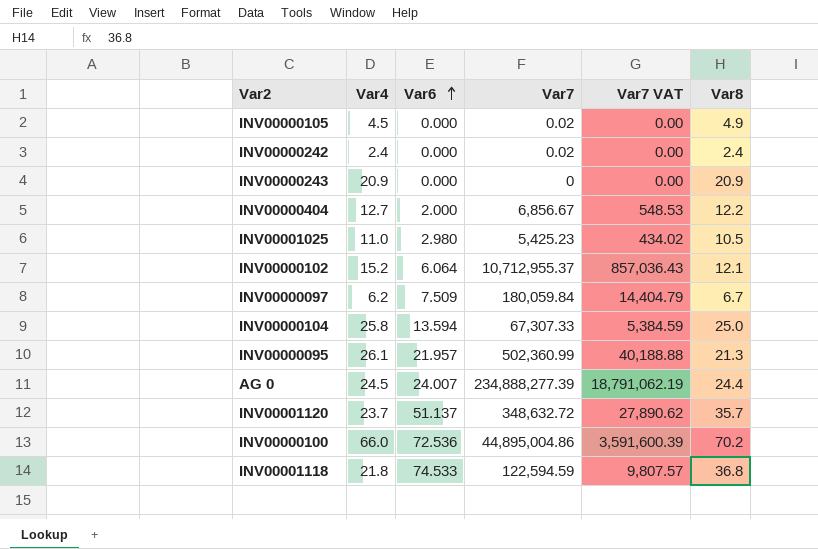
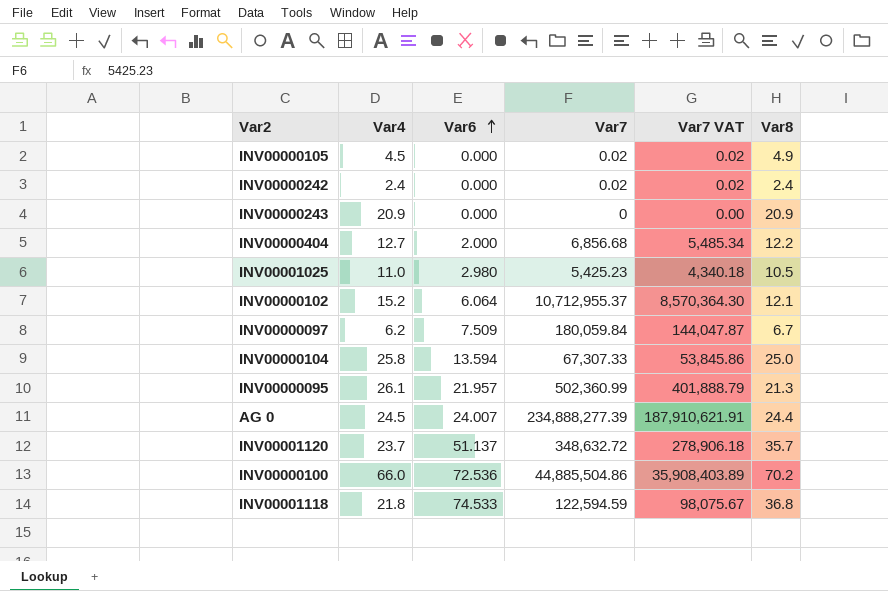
column Var7 VAT | formula: [Var7] * 0.08 -> [Var7] * 0.8
INV00000404 | Var7: 6,856.67 -> 6,856.68
INV00000100 | Var7: 44,895,004.86 -> 44,885,504.86

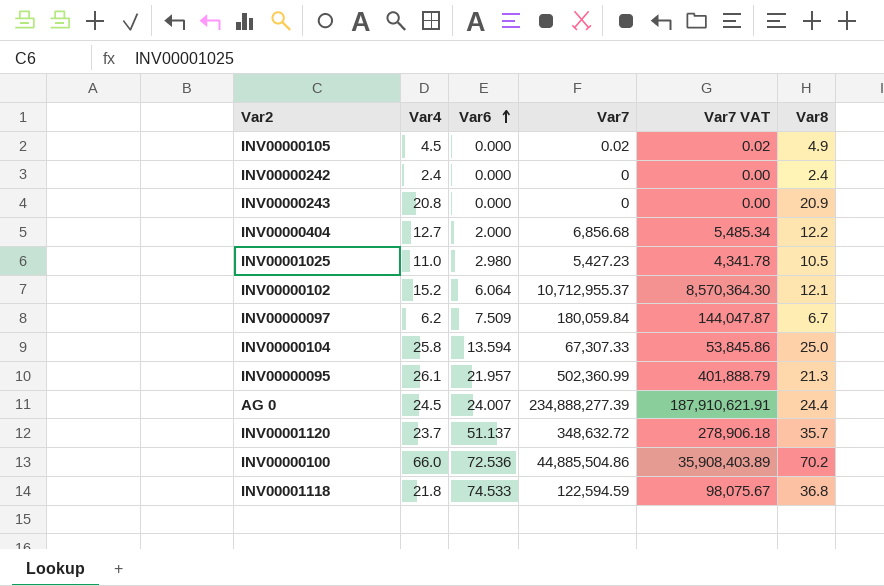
INV00000242 | Var7: 0.02 -> 0
INV00000242 | Var7 VAT: 0.02 -> 0.00
INV00000243 | Var4: 20.9 -> 20.8
INV00001025 | Var7: 5,425.23 -> 5,427.23
INV00001025 | Var7 VAT: 4,340.18 -> 4,341.78

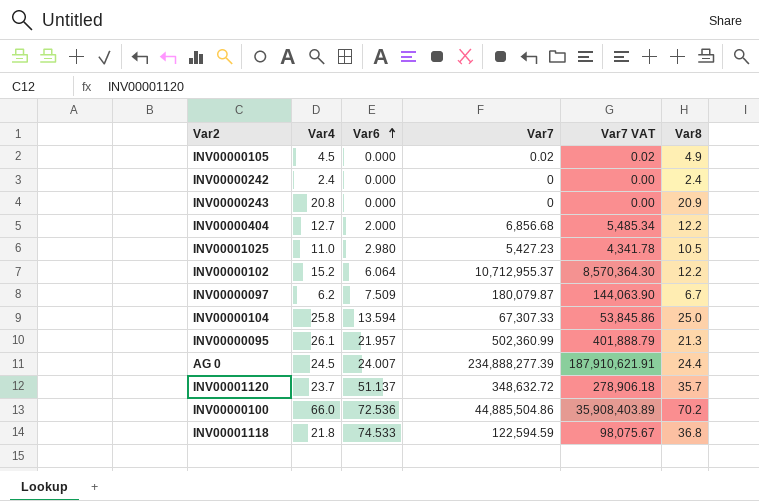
INV00000102 | Var8: 12.1 -> 12.2
INV00000097 | Var7: 180,059.84 -> 180,079.87
INV00000097 | Var7 VAT: 144,047.87 -> 144,063.90

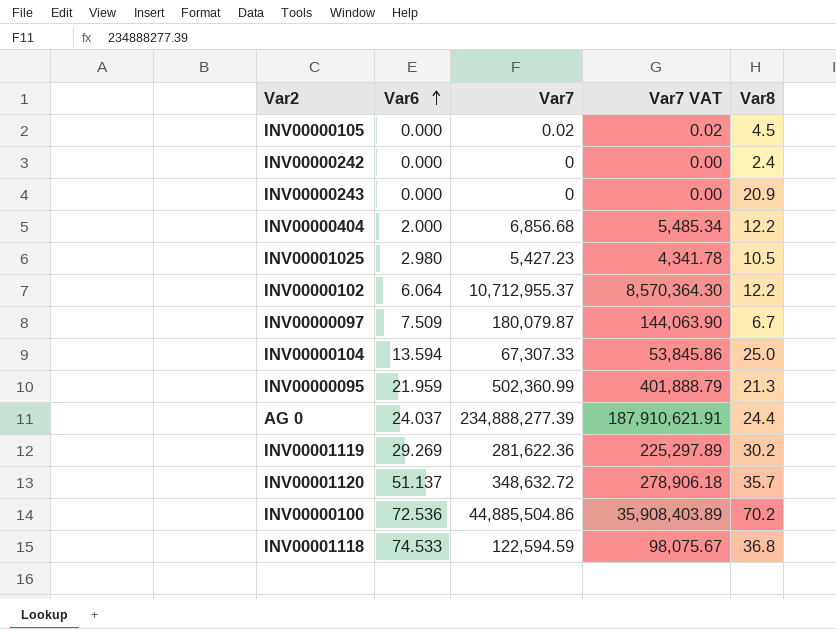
column Var4 | position: 2 -> none
INV00000105 | Var8: 4.9 -> 4.5
INV00000095 | Var6: 21.957 -> 21.959
AG 0 | Var6: 24.007 -> 24.037
row INV00001119: none -> 29.269 | 281,622.36 | 225,297.89 | 30.2

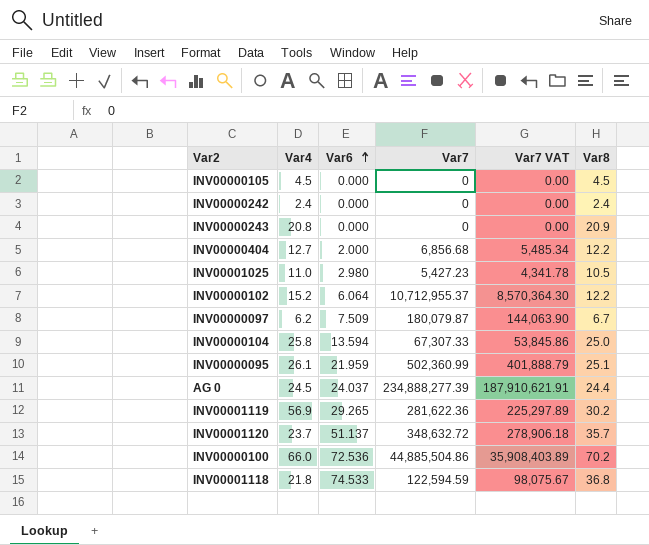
column Var4 | position: none -> 2
INV00000105 | Var7: 0.02 -> 0
INV00000105 | Var7 VAT: 0.02 -> 0.00
INV00000095 | Var8: 21.3 -> 25.1
INV00001119 | Var6: 29.269 -> 29.265

